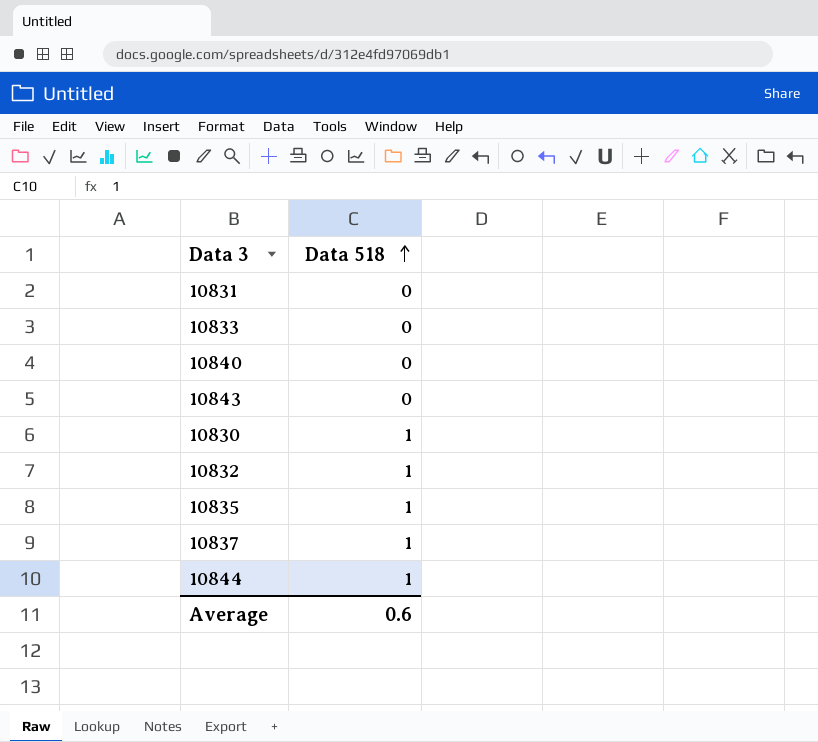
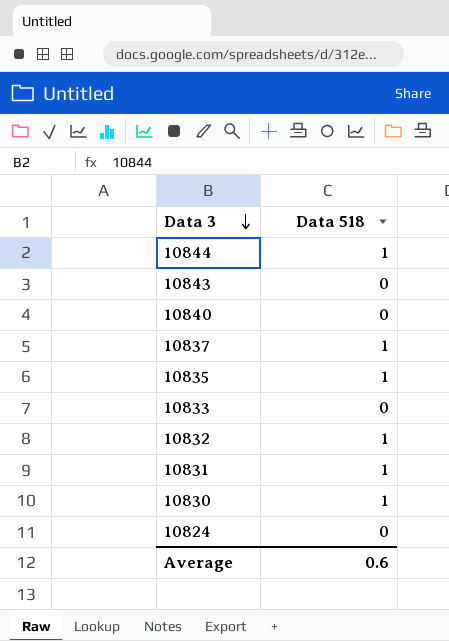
row order: Data 518 ascending -> Data 3 descending
10831 | Data 518: 0 -> 1
row 10824: none -> 0

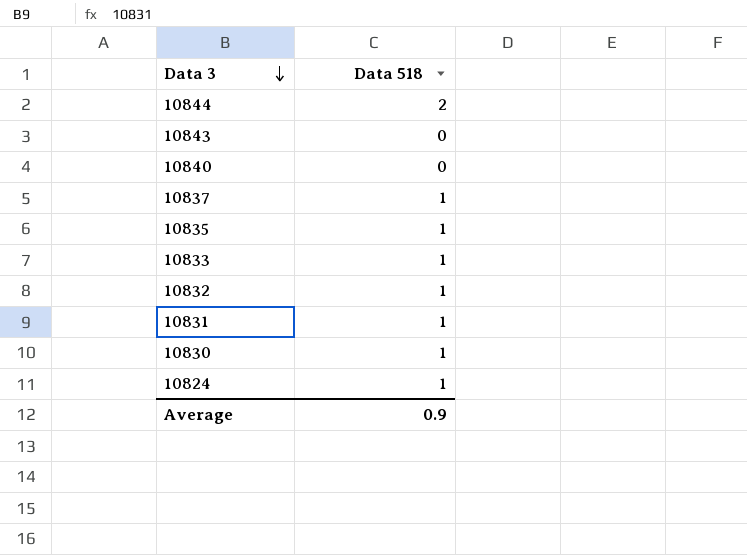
10844 | Data 518: 1 -> 2
10833 | Data 518: 0 -> 1
10824 | Data 518: 0 -> 1
Average | Data 518: 0.6 -> 0.9

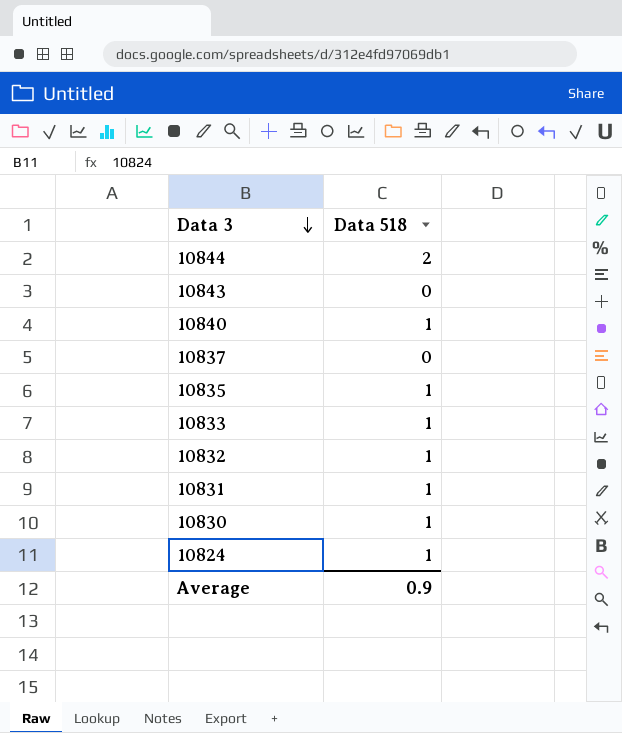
10840 | Data 518: 0 -> 1
10837 | Data 518: 1 -> 0

